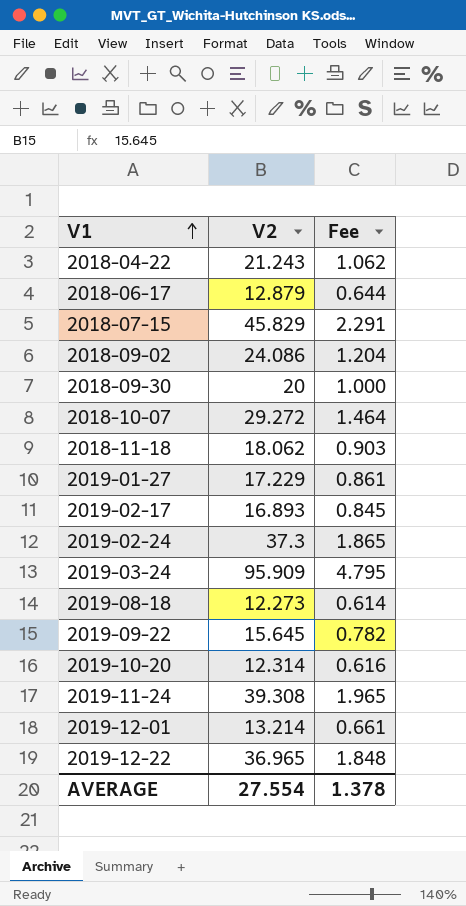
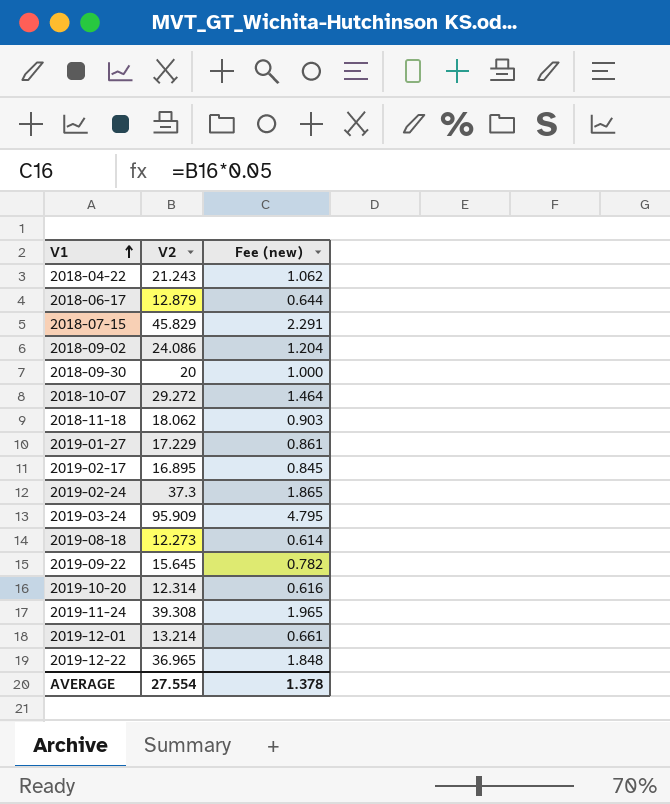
column name: Fee -> Fee (new)
2019-02-17 | V2: 16.893 -> 16.895

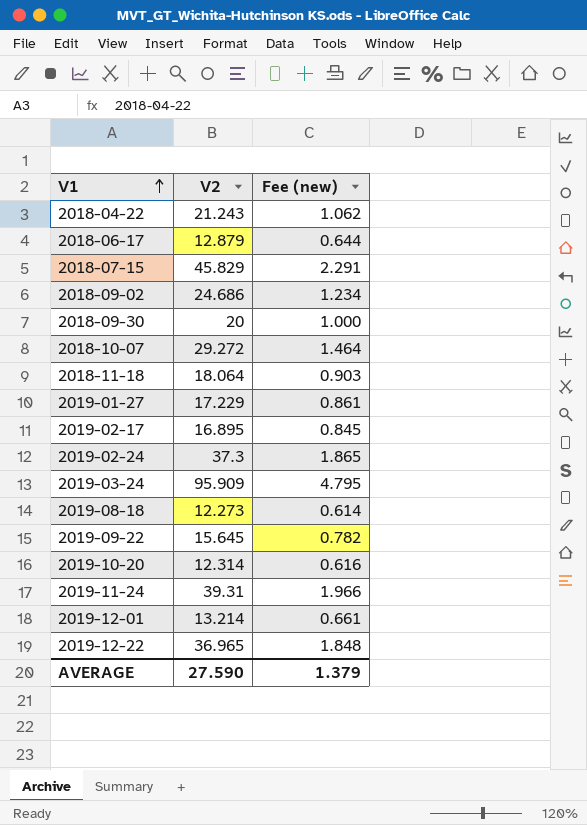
2018-09-02 | V2: 24.086 -> 24.686
2018-09-02 | Fee (new): 1.204 -> 1.234
2018-11-18 | V2: 18.062 -> 18.064
2019-11-24 | V2: 39.308 -> 39.31
2019-11-24 | Fee (new): 1.965 -> 1.966
AVERAGE | V2: 27.554 -> 27.590
AVERAGE | Fee (new): 1.378 -> 1.379

